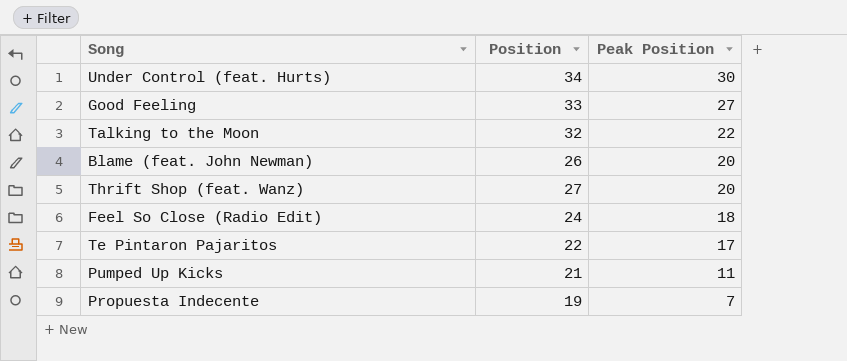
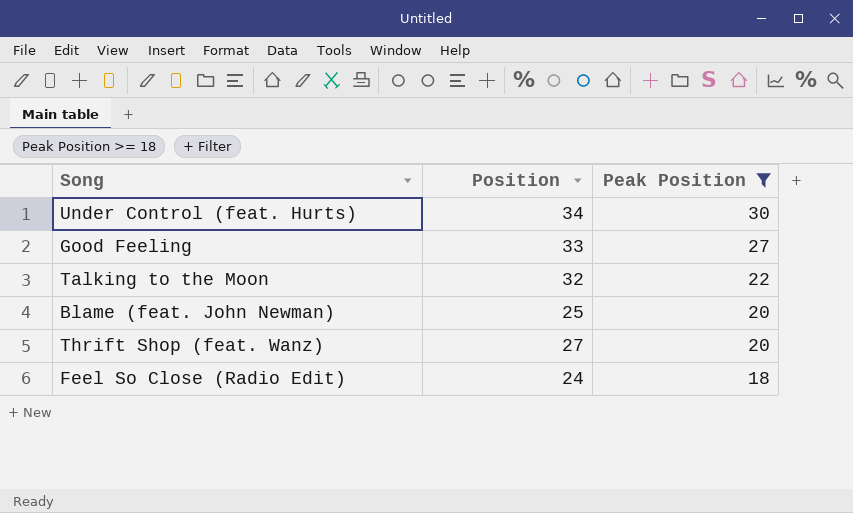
filter: none -> Peak Position >= 18
Blame (feat. John Newman) | Position: 26 -> 25

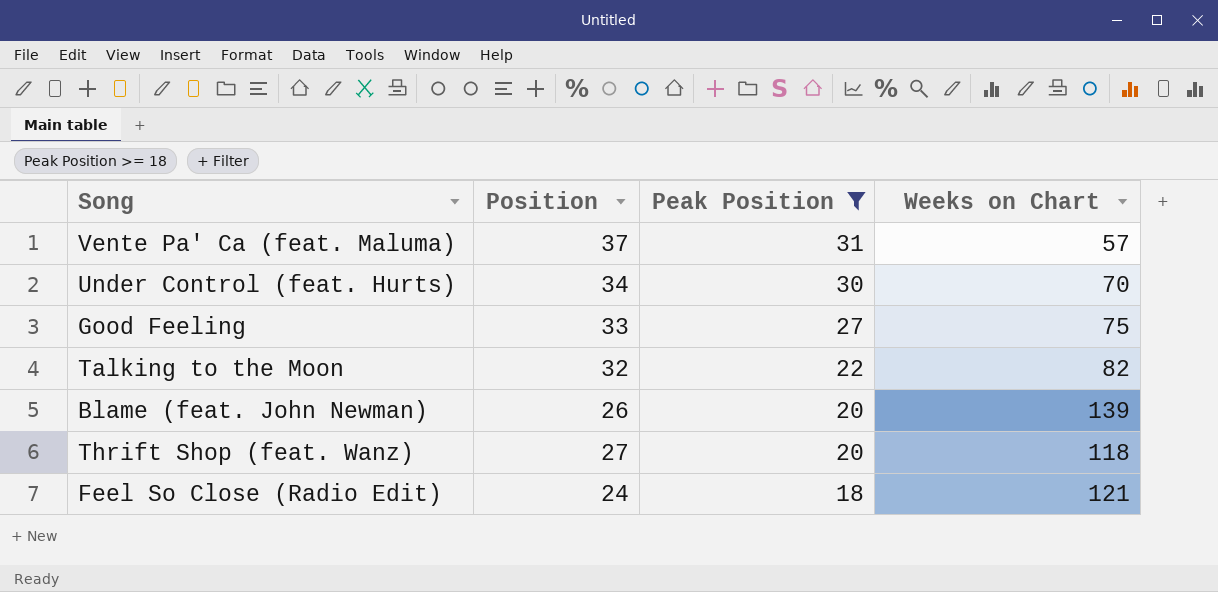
column Weeks on Chart | position: none -> 4
row Vente Pa' Ca (feat. Maluma): none -> 37 | 31 | 57
Blame (feat. John Newman) | Position: 25 -> 26

